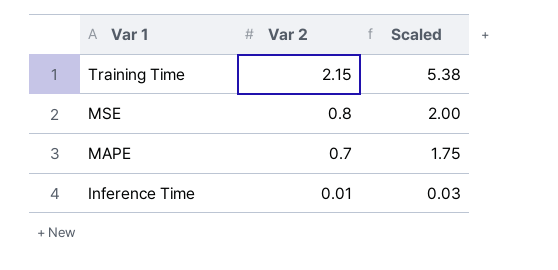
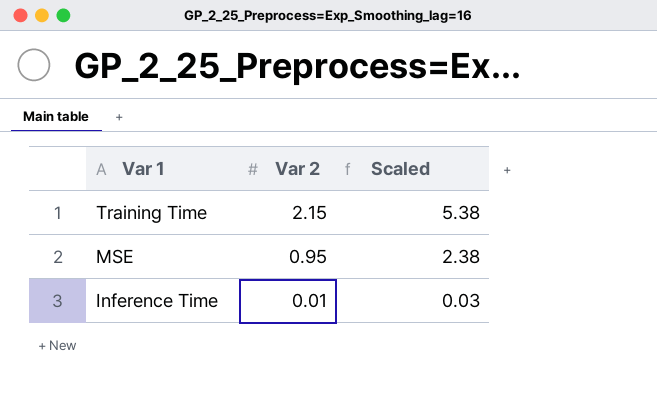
row MAPE: 0.7 | 1.75 -> none
MSE | Var 2: 0.8 -> 0.95
MSE | Scaled: 2.00 -> 2.38

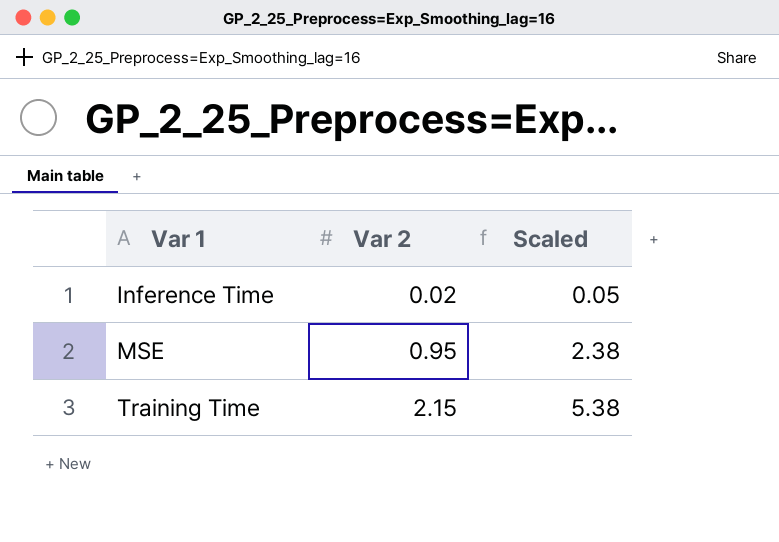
row order: Var 1 descending -> Var 1 ascending
Inference Time | Var 2: 0.01 -> 0.02
Inference Time | Scaled: 0.03 -> 0.05

